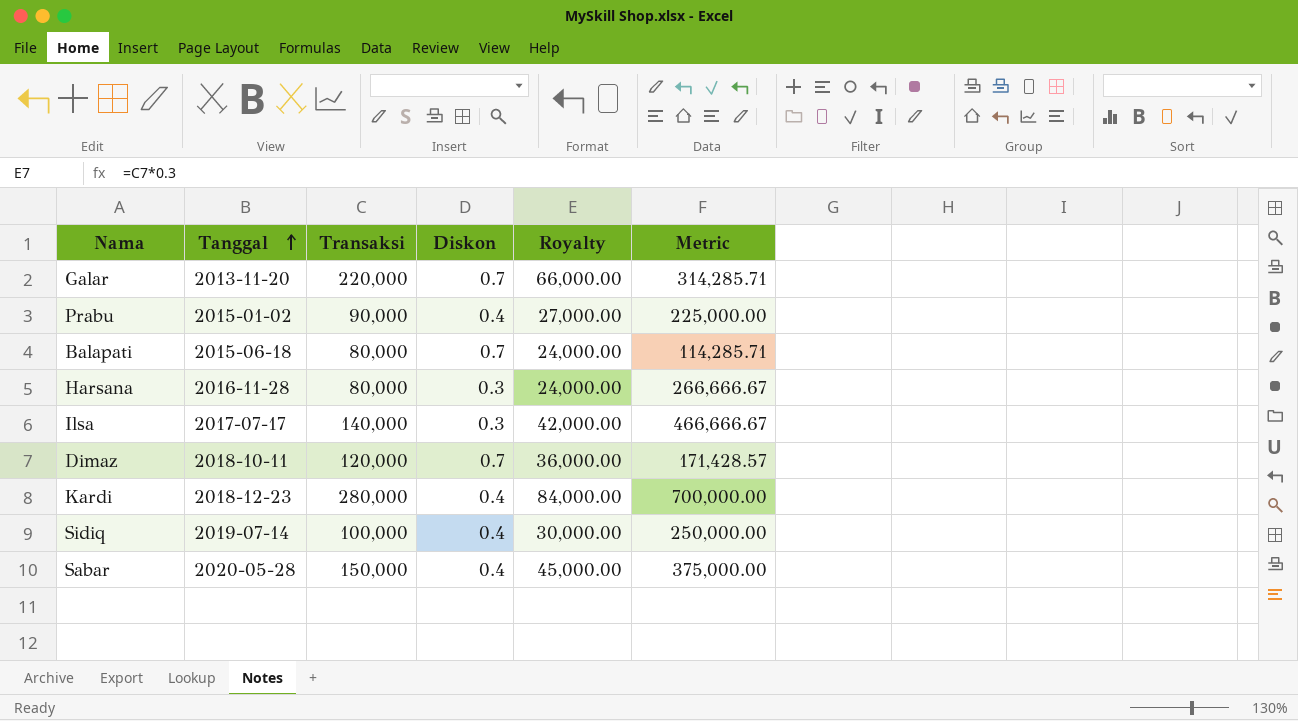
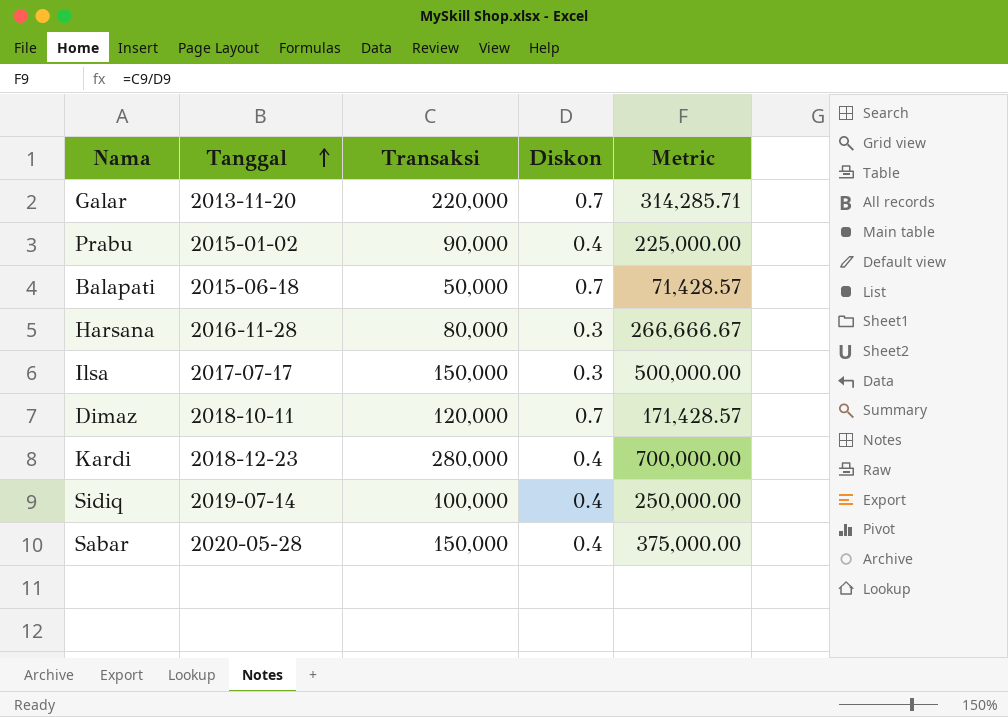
column Royalty | formula: [Transaksi] * 0.3 -> none
Balapati | Transaksi: 80,000 -> 50,000
Balapati | Metric: 114,285.71 -> 71,428.57
Ilsa | Transaksi: 140,000 -> 150,000
Ilsa | Metric: 466,666.67 -> 500,000.00

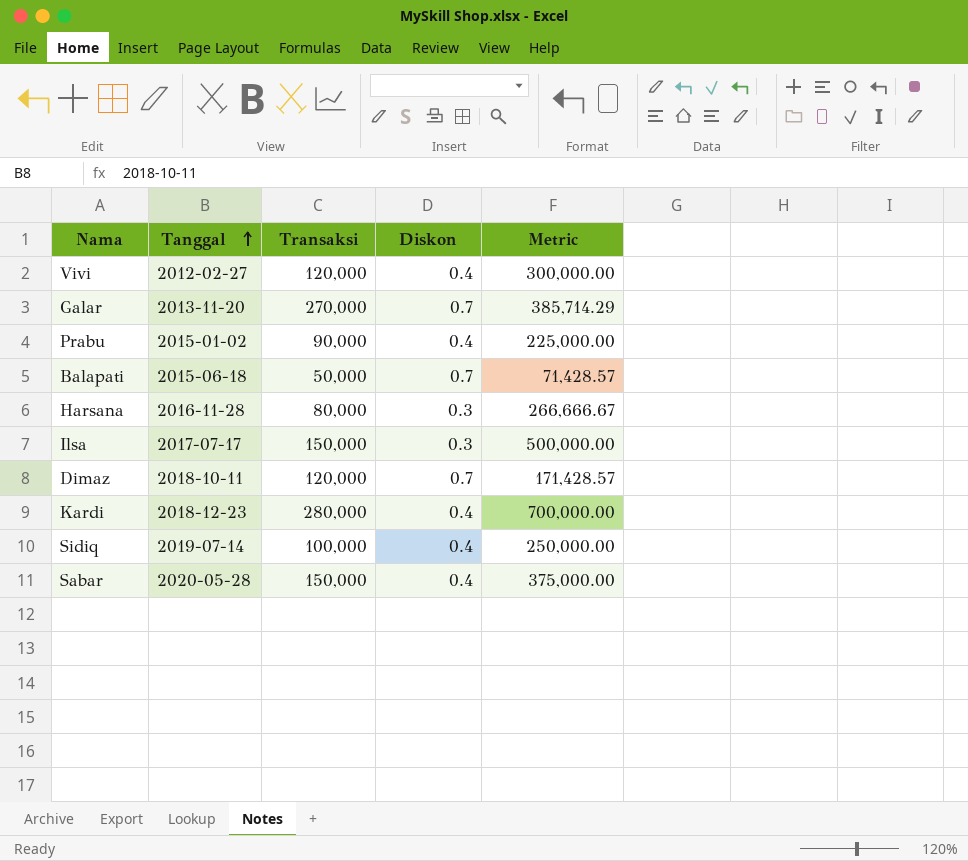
row Vivi: none -> 2012-02-27 | 120,000 | 0.4 | 300,000.00
Galar | Transaksi: 220,000 -> 270,000
Galar | Metric: 314,285.71 -> 385,714.29

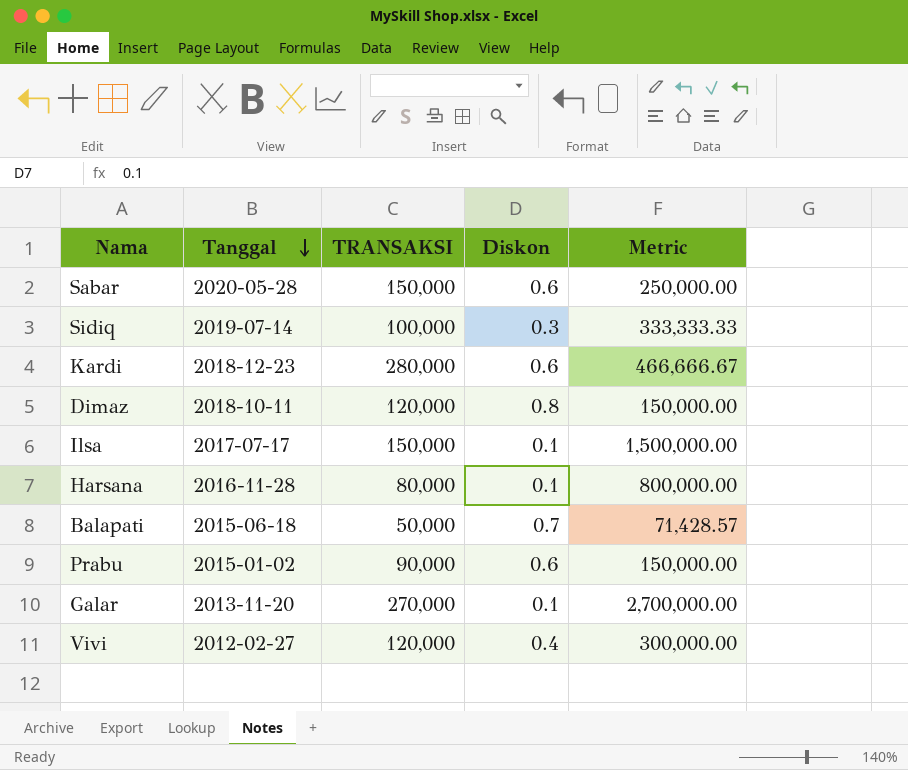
row order: Tanggal ascending -> Tanggal descending
column name: Transaksi -> TRANSAKSI
Sabar | Diskon: 0.4 -> 0.6
Sabar | Metric: 375,000.00 -> 250,000.00
Sidiq | Diskon: 0.4 -> 0.3
Sidiq | Metric: 250,000.00 -> 333,333.33
Kardi | Diskon: 0.4 -> 0.6
Kardi | Metric: 700,000.00 -> 466,666.67
Dimaz | Diskon: 0.7 -> 0.8
Dimaz | Metric: 171,428.57 -> 150,000.00
Ilsa | Diskon: 0.3 -> 0.1
Ilsa | Metric: 500,000.00 -> 1,500,000.00
Harsana | Diskon: 0.3 -> 0.1
Harsana | Metric: 266,666.67 -> 800,000.00
Prabu | Diskon: 0.4 -> 0.6
Prabu | Metric: 225,000.00 -> 150,000.00
Galar | Diskon: 0.7 -> 0.1
Galar | Metric: 385,714.29 -> 2,700,000.00

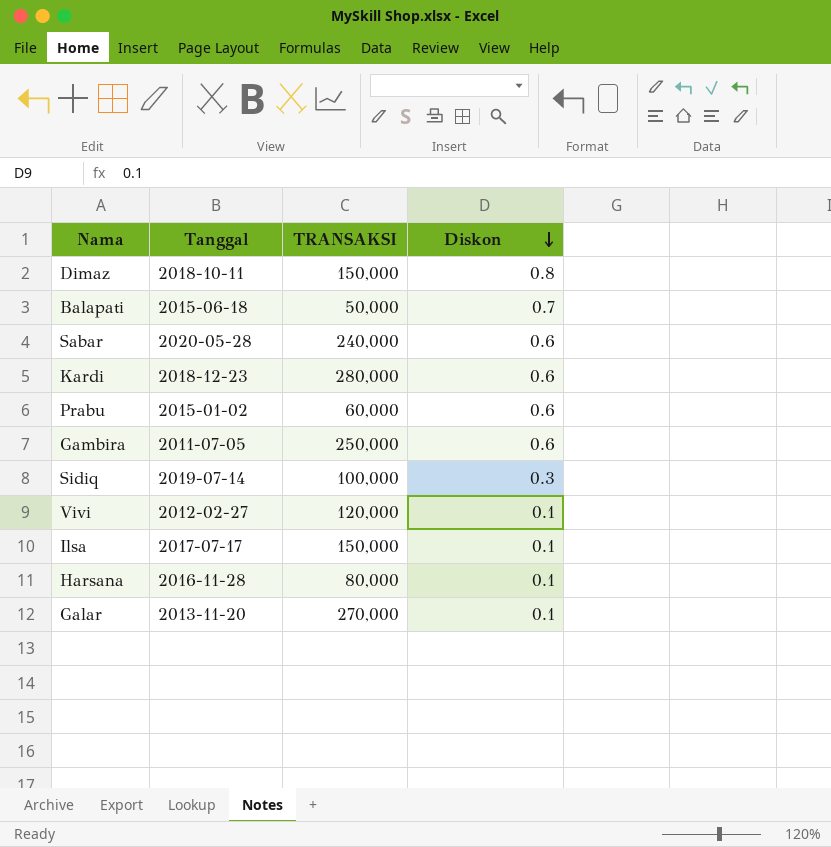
row order: Tanggal descending -> Diskon descending
column Metric | formula: [TRANSAKSI] / [Diskon] -> none
Dimaz | TRANSAKSI: 120,000 -> 150,000
Sabar | TRANSAKSI: 150,000 -> 240,000
Prabu | TRANSAKSI: 90,000 -> 60,000
row Gambira: none -> 2011-07-05 | 250,000 | 0.6
Vivi | Diskon: 0.4 -> 0.1

